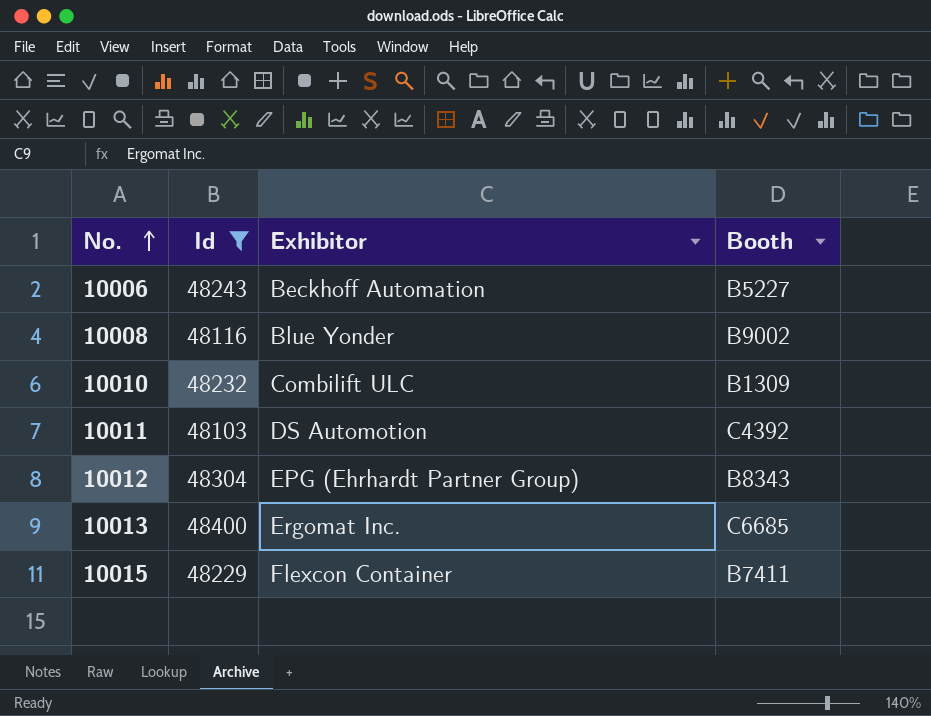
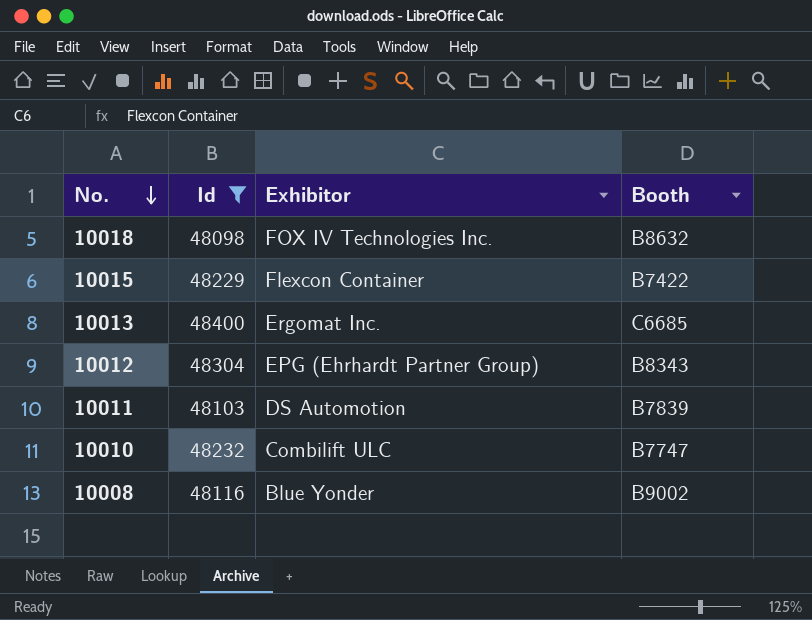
row order: No. ascending -> No. descending
row 10006: 48243 | Beckhoff Automation | B5227 -> none
row 10018: none -> 48098 | FOX IV Technologies Inc. | B8632
10015 | Booth: B7411 -> B7422
10011 | Booth: C4392 -> B7839
10010 | Booth: B1309 -> B7747

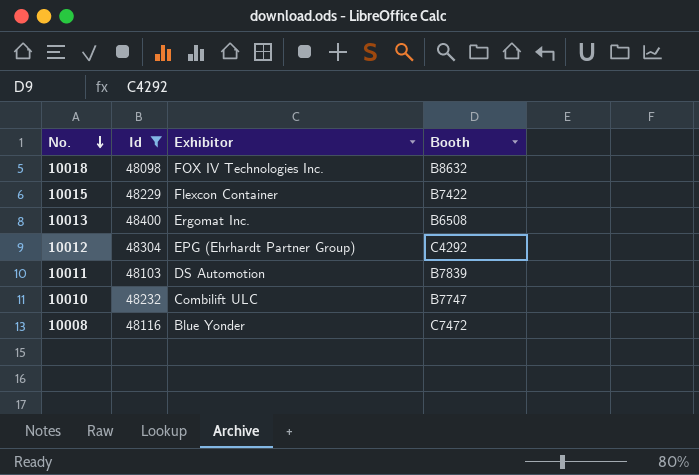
10013 | Booth: C6685 -> B6508
10012 | Booth: B8343 -> C4292
10008 | Booth: B9002 -> C7472

